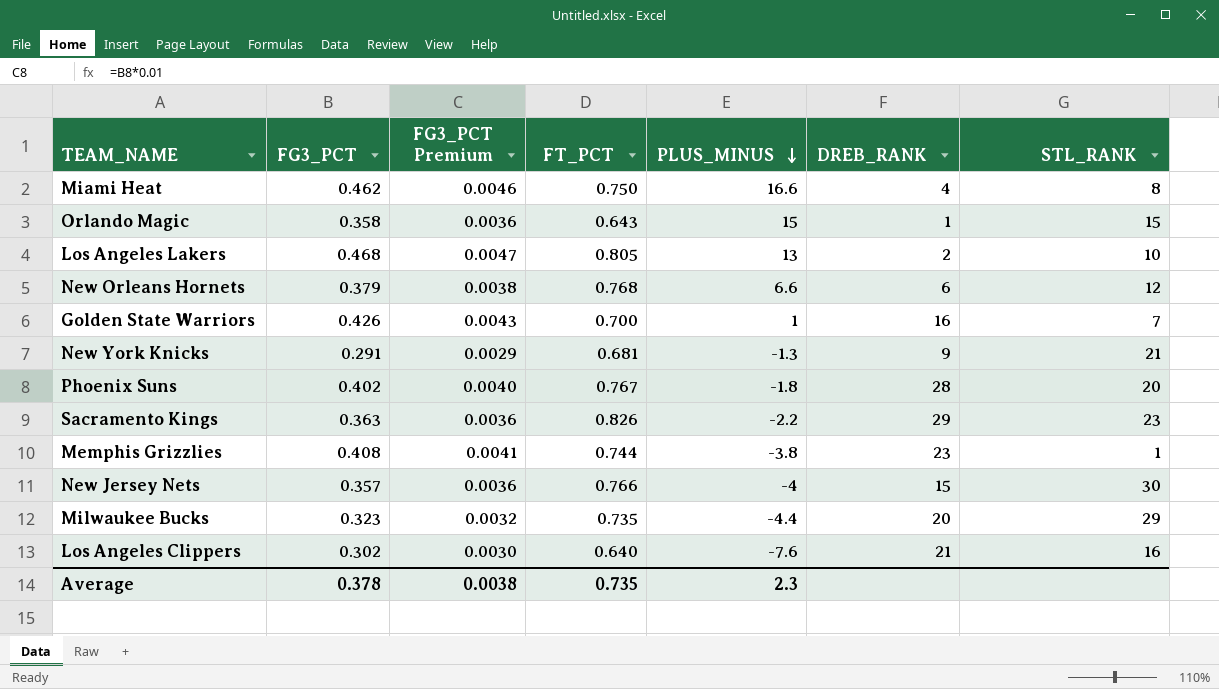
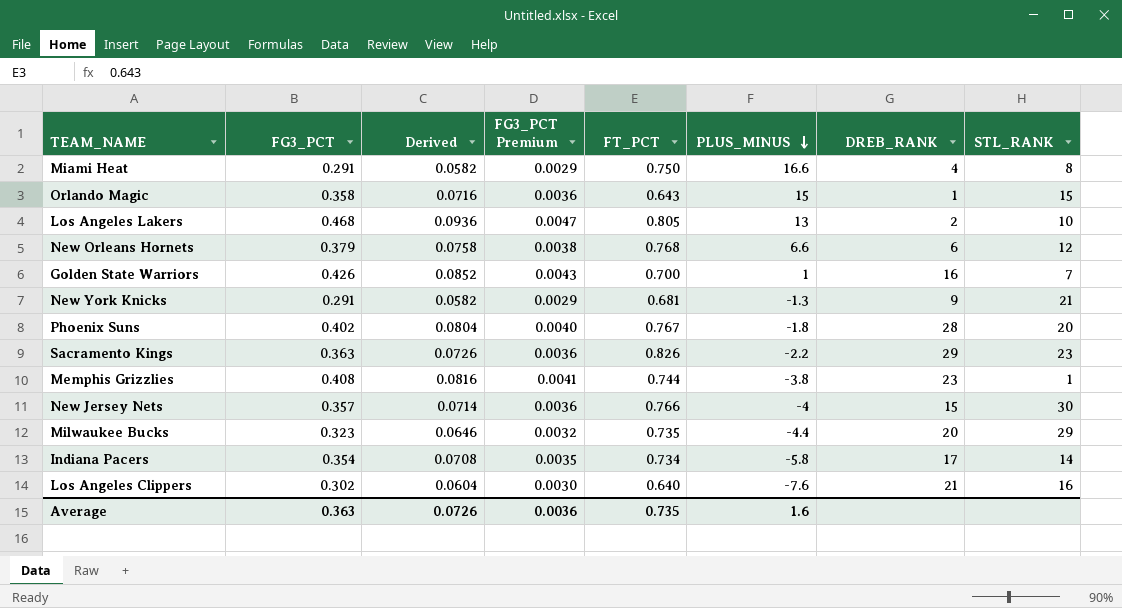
column Derived | formula: none -> [FG3_PCT] * 0.2
Miami Heat | FG3_PCT: 0.462 -> 0.291
Miami Heat | FG3_PCT Premium: 0.0046 -> 0.0029
row Indiana Pacers: none -> 0.354 | 0.0708 | 0.0035 | 0.734 | -5.8 | 17 | 14
Average | FG3_PCT: 0.378 -> 0.363
Average | FG3_PCT Premium: 0.0038 -> 0.0036
Average | PLUS_MINUS: 2.3 -> 1.6

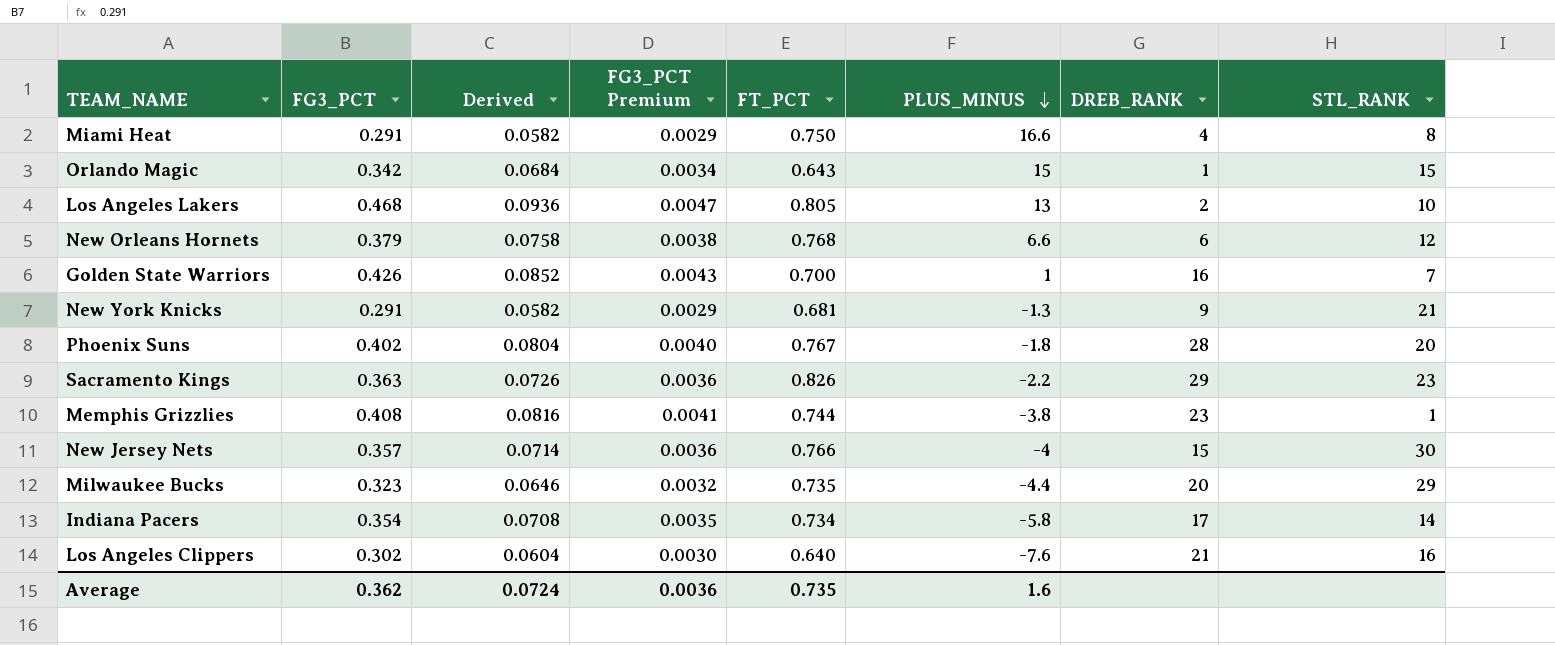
Orlando Magic | FG3_PCT: 0.358 -> 0.342
Orlando Magic | Derived: 0.0716 -> 0.0684
Orlando Magic | FG3_PCT Premium: 0.0036 -> 0.0034
Average | FG3_PCT: 0.363 -> 0.362
Average | Derived: 0.0726 -> 0.0724

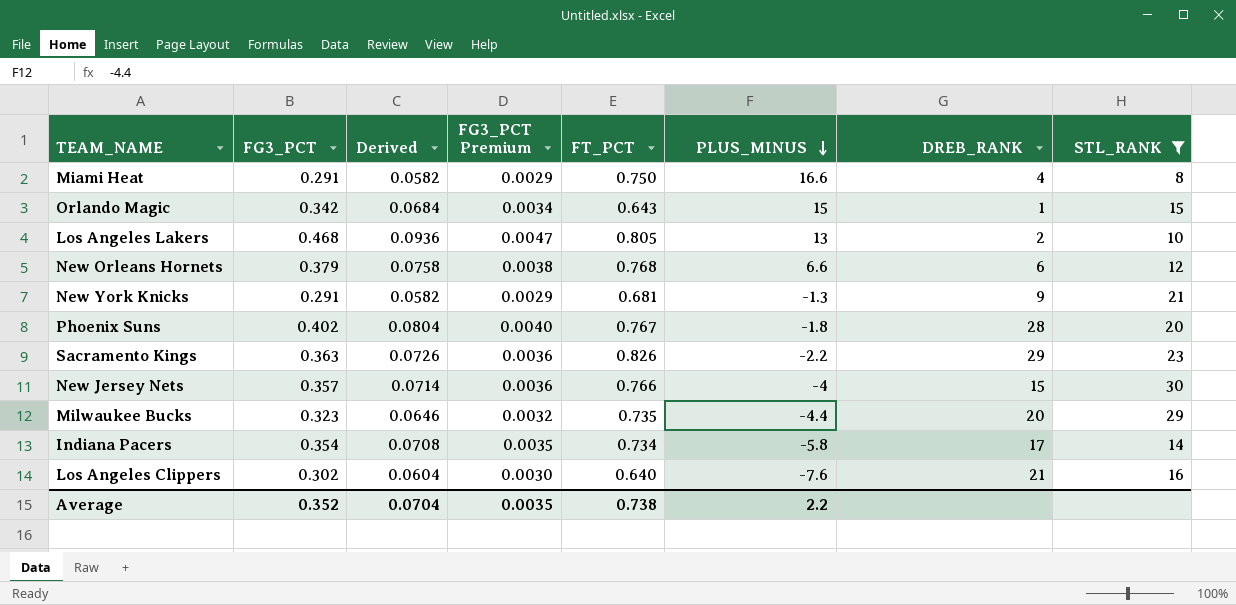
filter: none -> STL_RANK >= 8
Average | FG3_PCT: 0.362 -> 0.352
Average | Derived: 0.0724 -> 0.0704
Average | FG3_PCT Premium: 0.0036 -> 0.0035
Average | FT_PCT: 0.735 -> 0.738
Average | PLUS_MINUS: 1.6 -> 2.2

